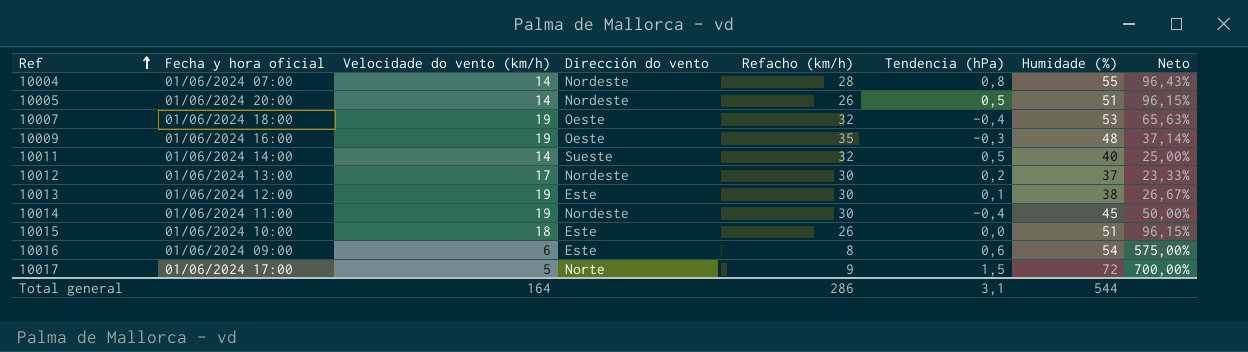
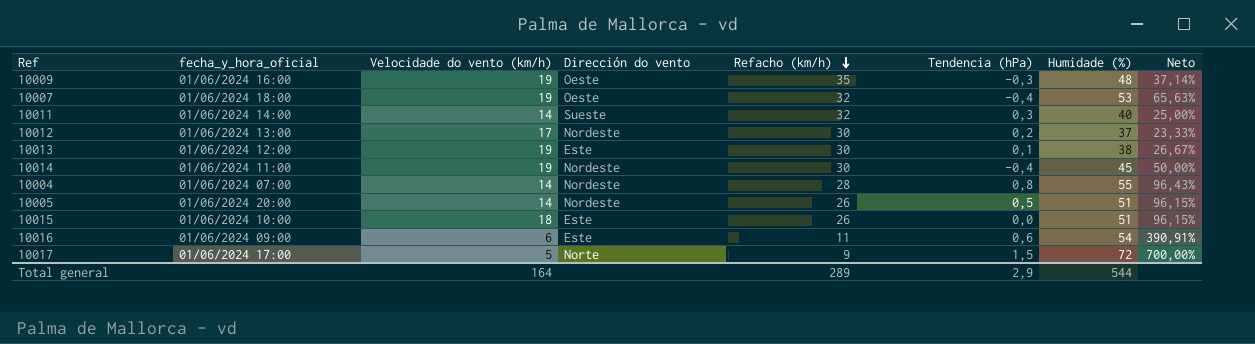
row order: Ref ascending -> Refacho (km/h) descending
column name: Fecha y hora oficial -> fecha_y_hora_oficial
10011 | Tendencia (hPa): 0,5 -> 0,3
10016 | Refacho (km/h): 8 -> 11
10016 | Neto: 575,00% -> 390,91%
Total general | Refacho (km/h): 286 -> 289
Total general | Tendencia (hPa): 3,1 -> 2,9

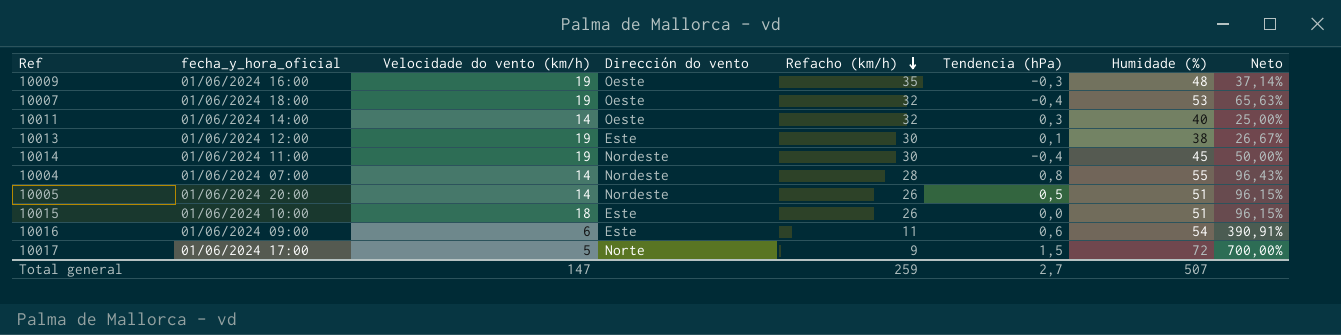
row 10012: 01/06/2024 13:00 | 17 | Nordeste | 30 | 0,2 | 37 | 23,33% -> none
10011 | Dirección do vento: Sueste -> Oeste
Total general | Velocidade do vento (km/h): 164 -> 147
Total general | Refacho (km/h): 289 -> 259
Total general | Tendencia (hPa): 2,9 -> 2,7
Total general | Humidade (%): 544 -> 507

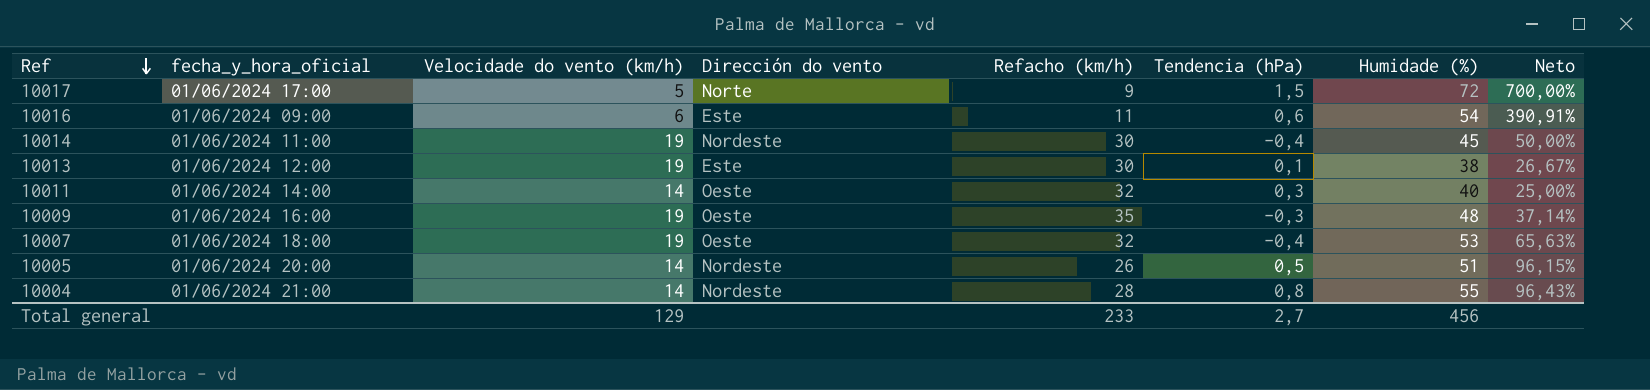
row order: Refacho (km/h) descending -> Ref descending
row 10015: 01/06/2024 10:00 | 18 | Este | 26 | 0,0 | 51 | 96,15% -> none
10004 | fecha_y_hora_oficial: 01/06/2024 07:00 -> 01/06/2024 21:00
Total general | Velocidade do vento (km/h): 147 -> 129
Total general | Refacho (km/h): 259 -> 233
Total general | Humidade (%): 507 -> 456

